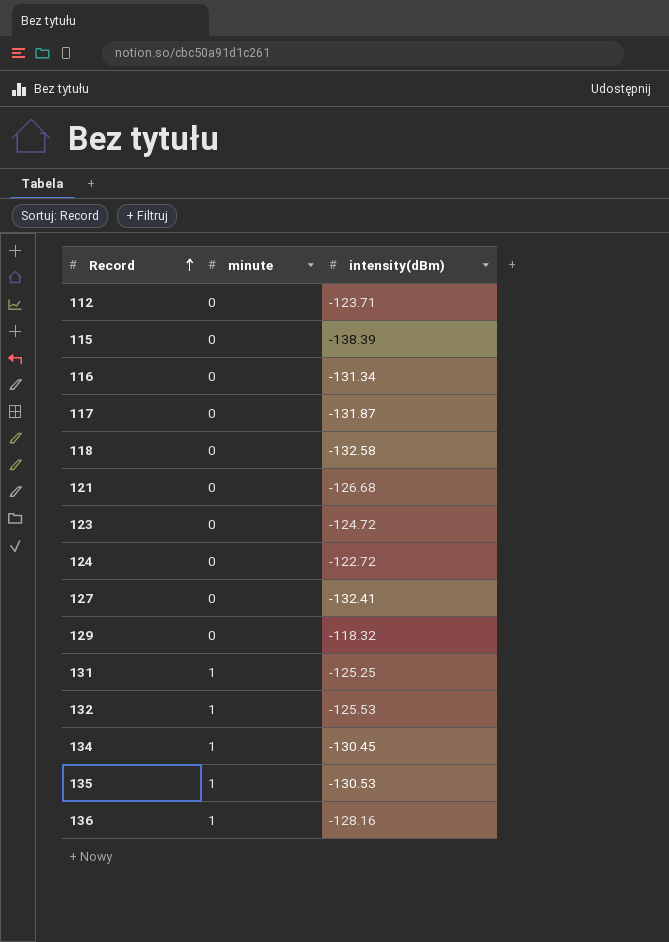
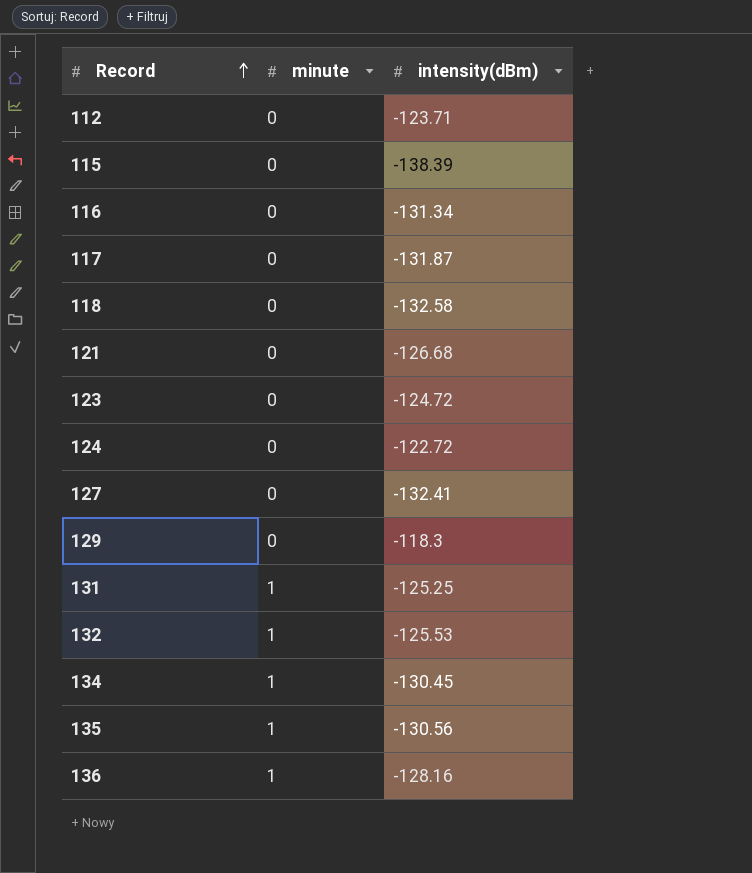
129 | intensity(dBm): -118.32 -> -118.3
135 | intensity(dBm): -130.53 -> -130.56

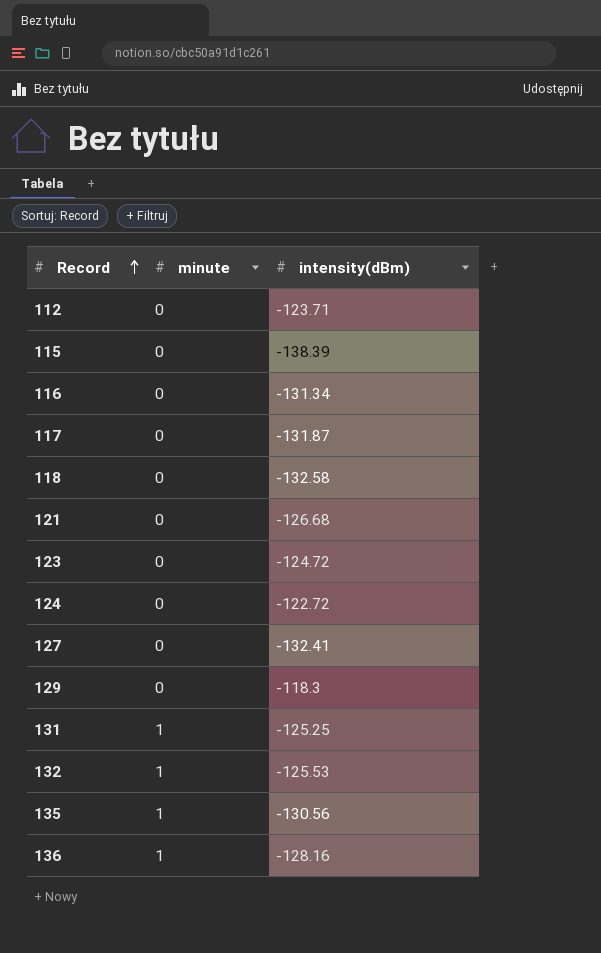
row 134: 1 | -130.45 -> none

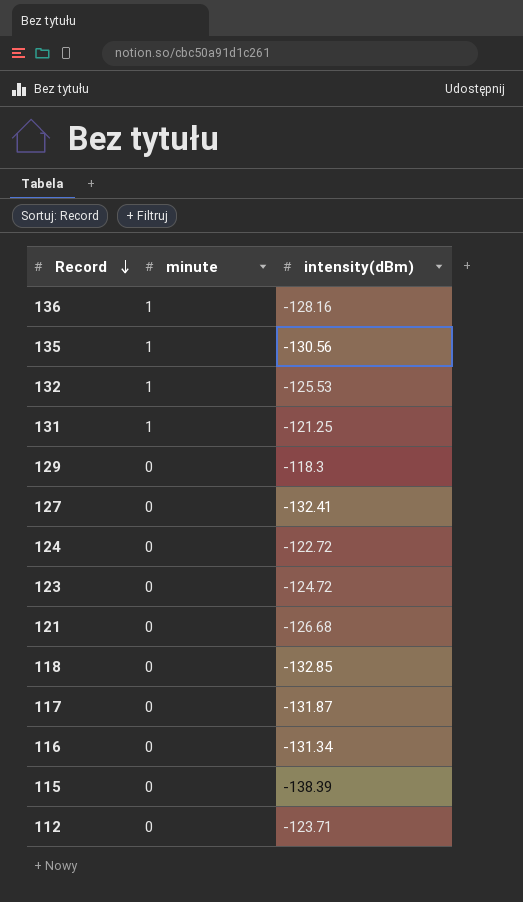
row order: Record ascending -> Record descending
131 | intensity(dBm): -125.25 -> -121.25
118 | intensity(dBm): -132.58 -> -132.85

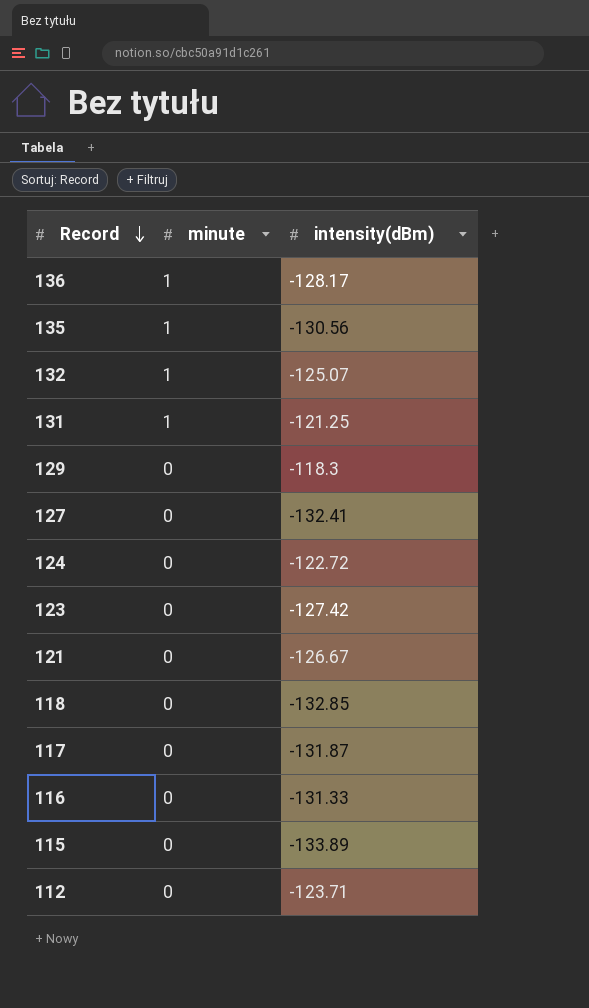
136 | intensity(dBm): -128.16 -> -128.17
132 | intensity(dBm): -125.53 -> -125.07
123 | intensity(dBm): -124.72 -> -127.42
121 | intensity(dBm): -126.68 -> -126.67
116 | intensity(dBm): -131.34 -> -131.33
115 | intensity(dBm): -138.39 -> -133.89

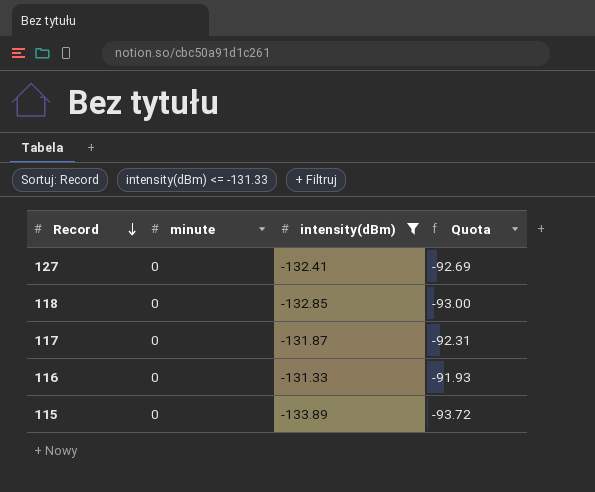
filter: none -> intensity(dBm) <= -131.33
column Quota | formula: none -> [intensity(dBm)] * 0.7

